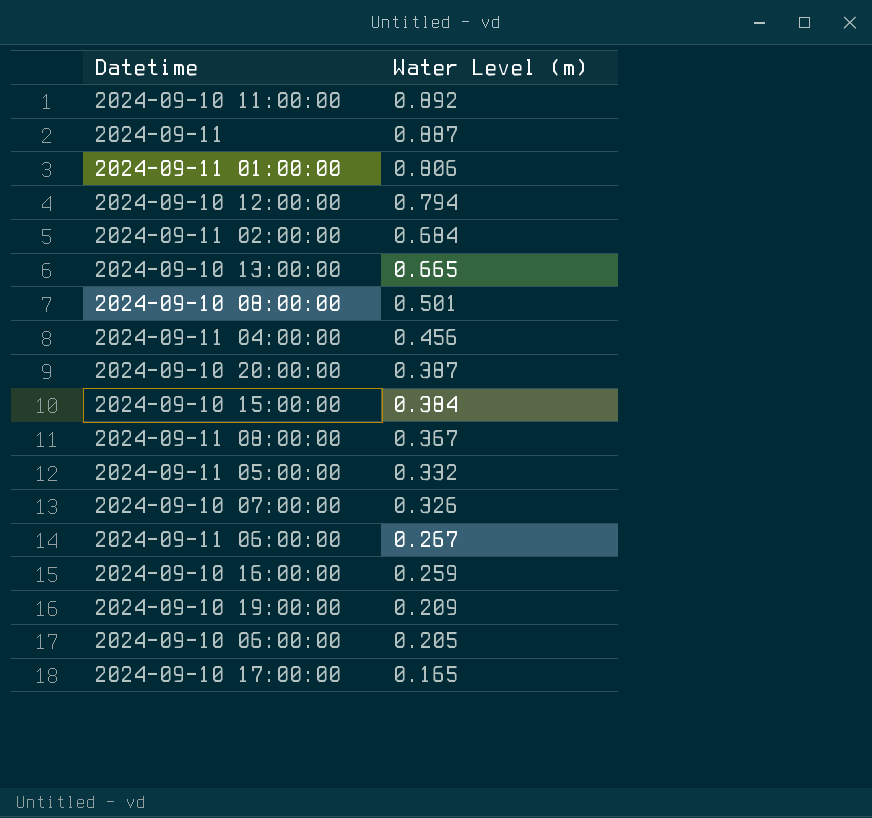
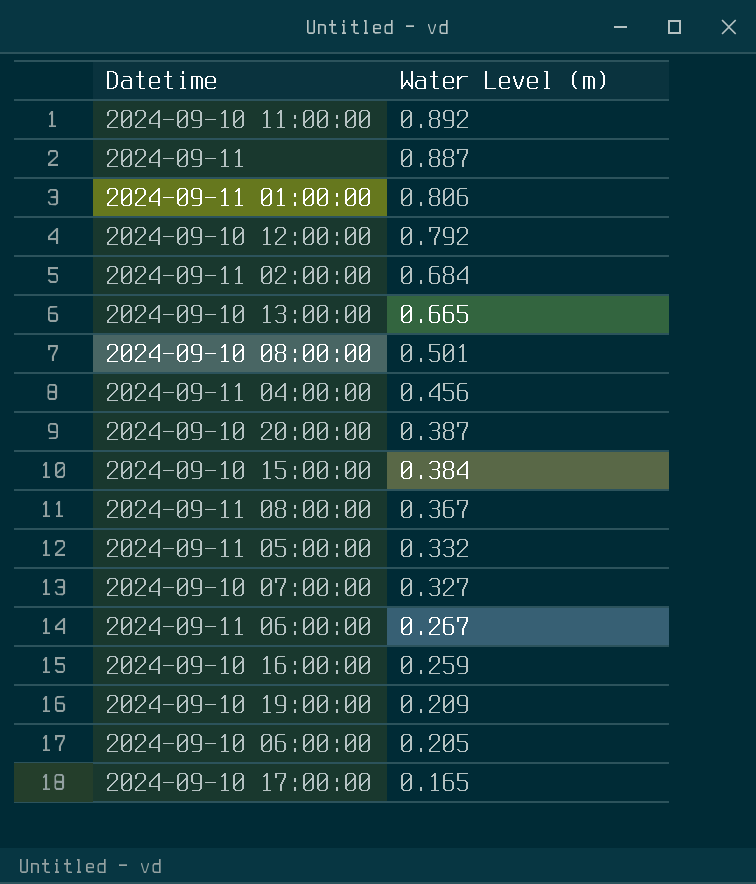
2024-09-10 12:00:00 | Water Level (m): 0.794 -> 0.792
2024-09-10 07:00:00 | Water Level (m): 0.326 -> 0.327

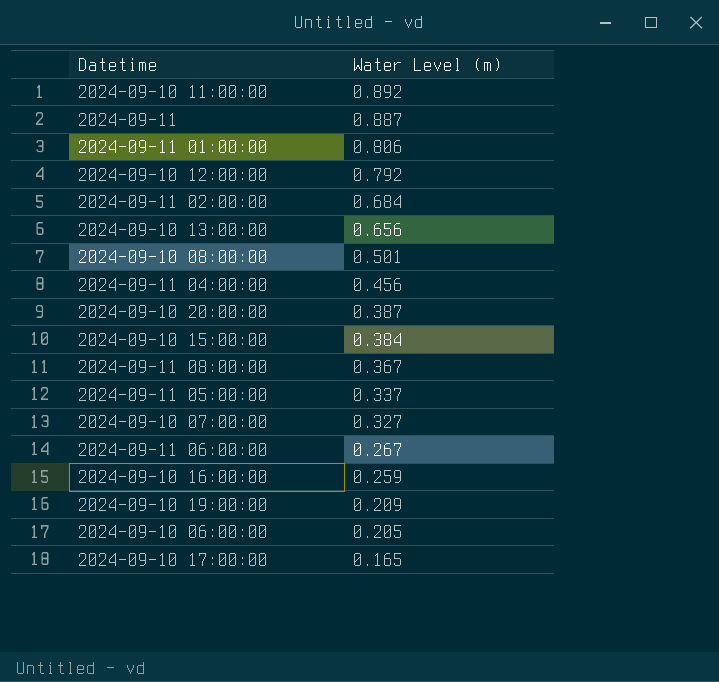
2024-09-10 13:00:00 | Water Level (m): 0.665 -> 0.656
2024-09-11 05:00:00 | Water Level (m): 0.332 -> 0.337

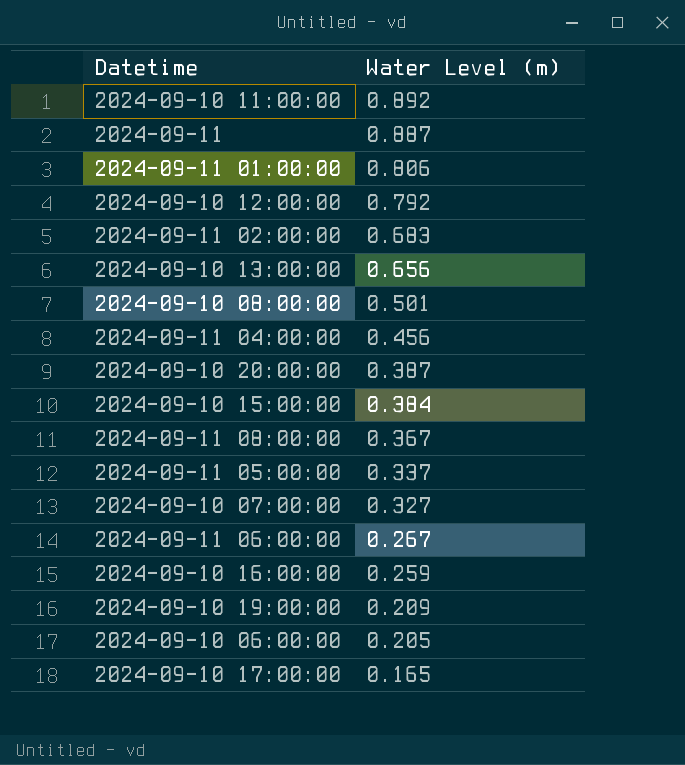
2024-09-11 02:00:00 | Water Level (m): 0.684 -> 0.683

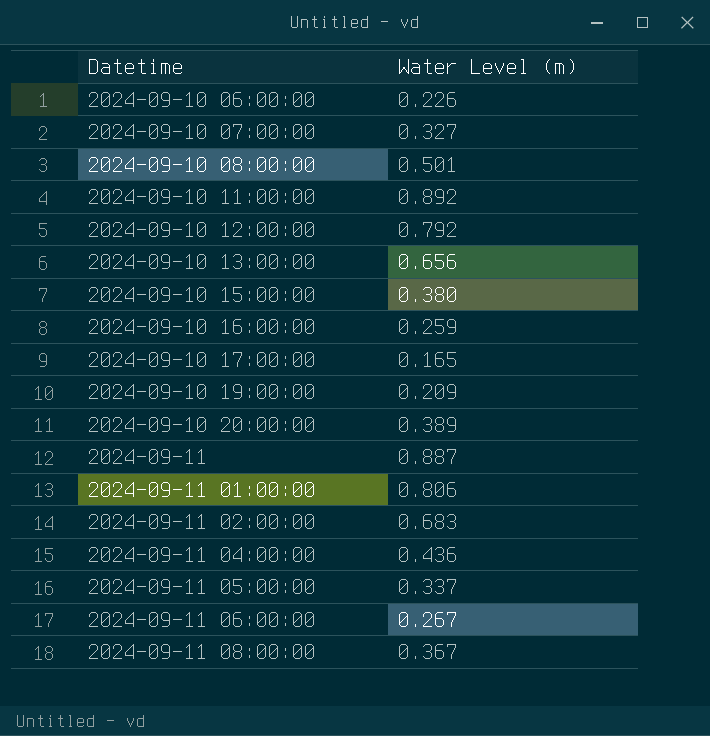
row order: Water Level (m) descending -> Datetime ascending
2024-09-10 06:00:00 | Water Level (m): 0.205 -> 0.226
2024-09-10 15:00:00 | Water Level (m): 0.384 -> 0.380
2024-09-10 20:00:00 | Water Level (m): 0.387 -> 0.389
2024-09-11 04:00:00 | Water Level (m): 0.456 -> 0.436

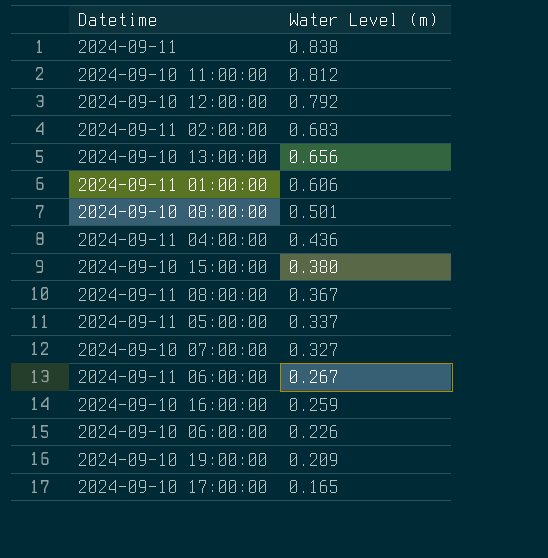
row order: Datetime ascending -> Water Level (m) descending
row 2024-09-10 20:00:00: 0.389 -> none
2024-09-11 | Water Level (m): 0.887 -> 0.838
2024-09-10 11:00:00 | Water Level (m): 0.892 -> 0.812
2024-09-11 01:00:00 | Water Level (m): 0.806 -> 0.606

